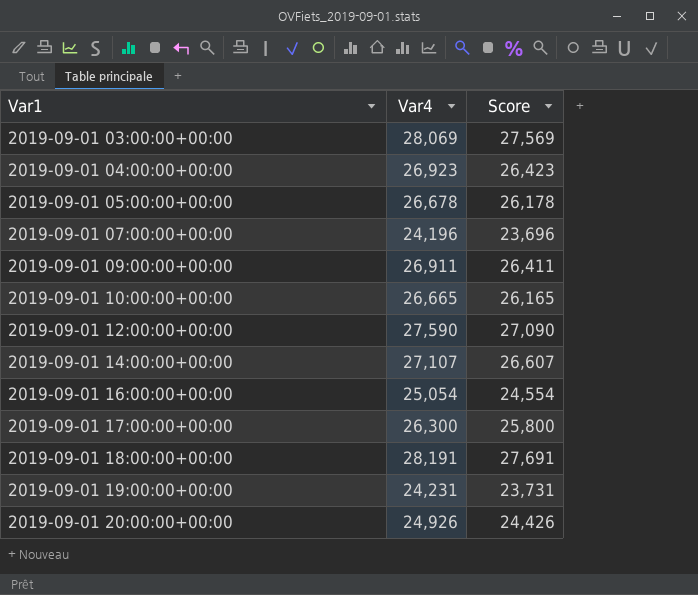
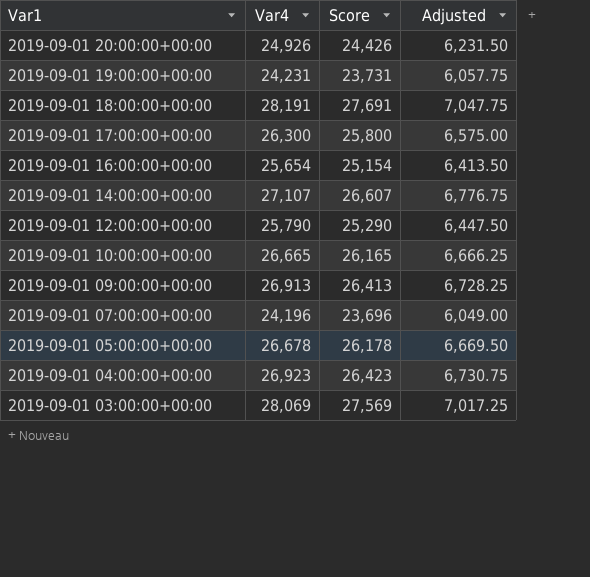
row order: Var1 ascending -> Var1 descending
column Adjusted | formula: none -> [Var4] * 0.25
2019-09-01 16:00:00+00:00 | Var4: 25,054 -> 25,654
2019-09-01 16:00:00+00:00 | Score: 24,554 -> 25,154
2019-09-01 12:00:00+00:00 | Var4: 27,590 -> 25,790
2019-09-01 12:00:00+00:00 | Score: 27,090 -> 25,290
2019-09-01 09:00:00+00:00 | Var4: 26,911 -> 26,913
2019-09-01 09:00:00+00:00 | Score: 26,411 -> 26,413

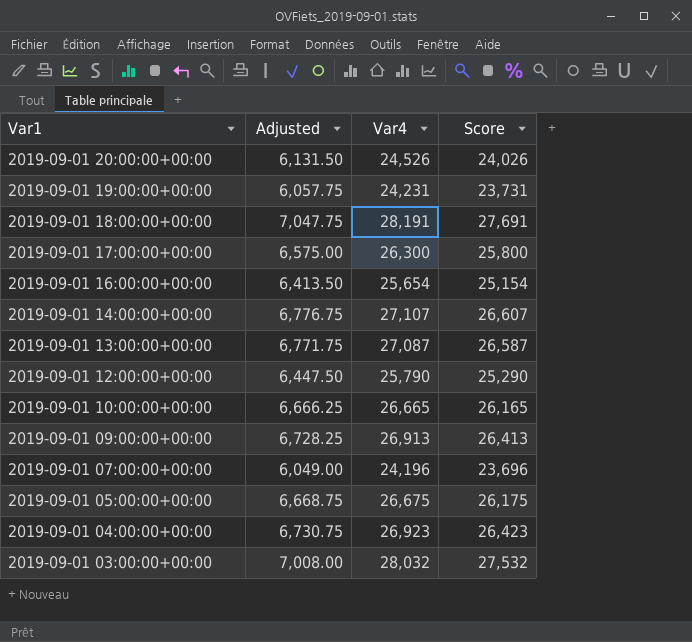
column Adjusted | position: 4 -> 2
2019-09-01 20:00:00+00:00 | Adjusted: 6,231.50 -> 6,131.50
2019-09-01 20:00:00+00:00 | Var4: 24,926 -> 24,526
2019-09-01 20:00:00+00:00 | Score: 24,426 -> 24,026
row 2019-09-01 13:00:00+00:00: none -> 6,771.75 | 27,087 | 26,587
2019-09-01 05:00:00+00:00 | Adjusted: 6,669.50 -> 6,668.75
2019-09-01 05:00:00+00:00 | Var4: 26,678 -> 26,675
2019-09-01 05:00:00+00:00 | Score: 26,178 -> 26,175
2019-09-01 03:00:00+00:00 | Adjusted: 7,017.25 -> 7,008.00
2019-09-01 03:00:00+00:00 | Var4: 28,069 -> 28,032
2019-09-01 03:00:00+00:00 | Score: 27,569 -> 27,532

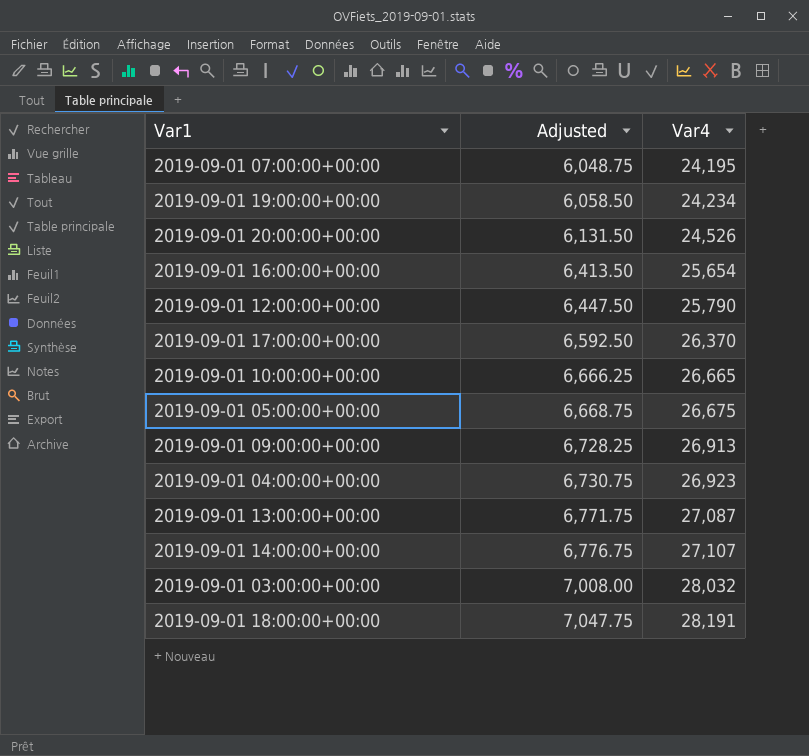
row order: Var1 descending -> Adjusted ascending
column Score | formula: [Var4] - 500 -> none
2019-09-01 07:00:00+00:00 | Adjusted: 6,049.00 -> 6,048.75
2019-09-01 07:00:00+00:00 | Var4: 24,196 -> 24,195
2019-09-01 19:00:00+00:00 | Adjusted: 6,057.75 -> 6,058.50
2019-09-01 19:00:00+00:00 | Var4: 24,231 -> 24,234
2019-09-01 17:00:00+00:00 | Adjusted: 6,575.00 -> 6,592.50
2019-09-01 17:00:00+00:00 | Var4: 26,300 -> 26,370

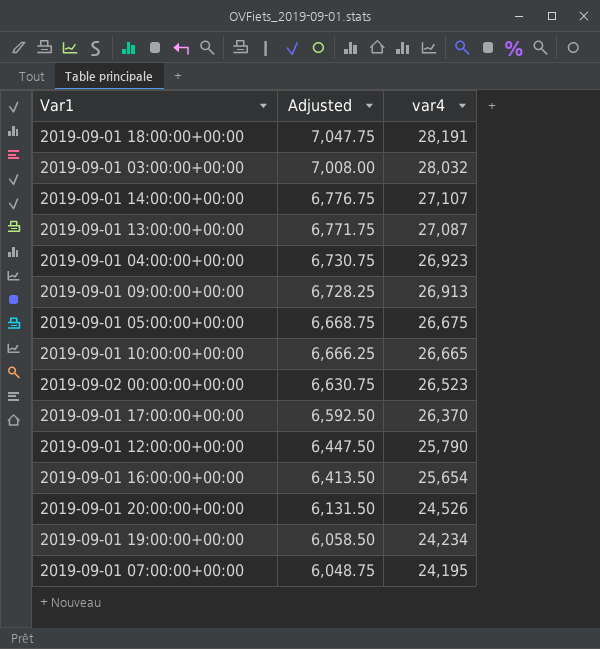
row order: Adjusted ascending -> Adjusted descending
column name: Var4 -> var4
row 2019-09-02 00:00:00+00:00: none -> 6,630.75 | 26,523

